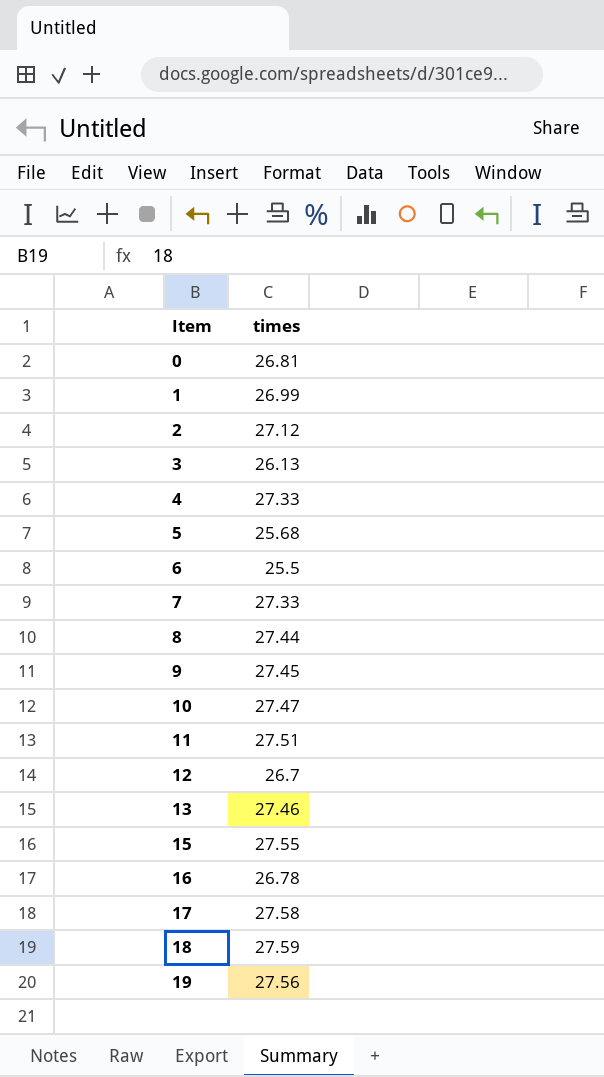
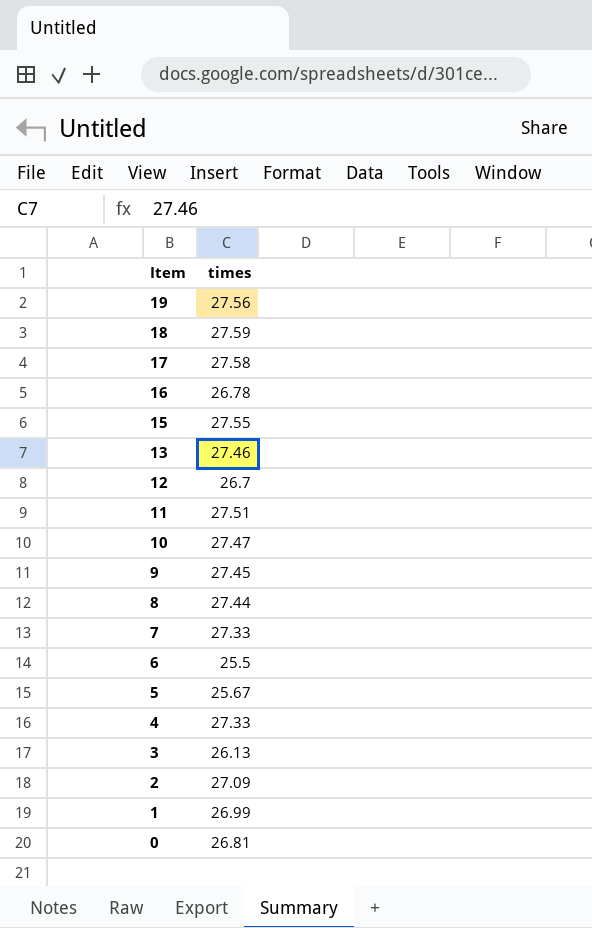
row order: Item ascending -> Item descending
5 | times: 25.68 -> 25.67
2 | times: 27.12 -> 27.09

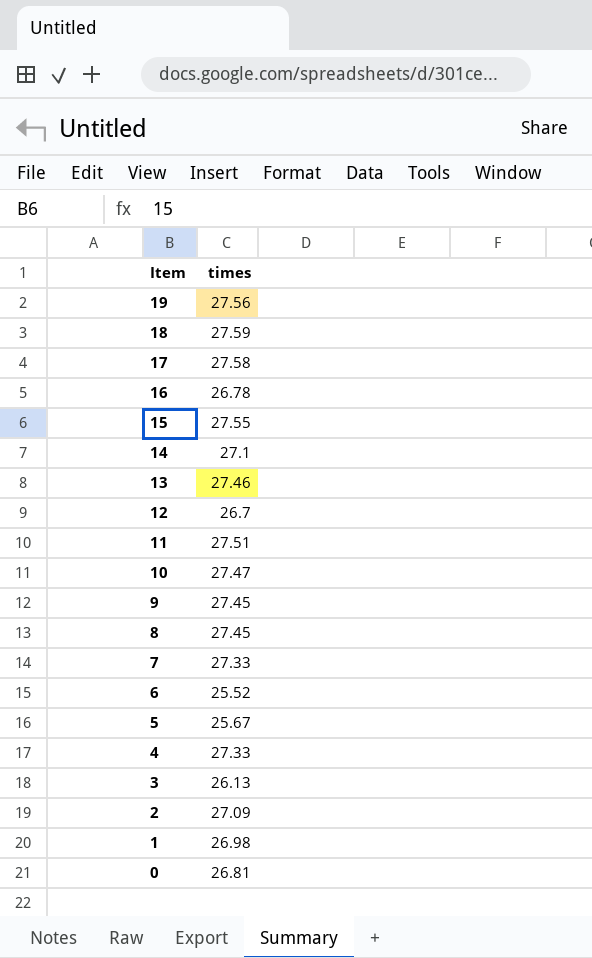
row 14: none -> 27.1
8 | times: 27.44 -> 27.45
6 | times: 25.5 -> 25.52
1 | times: 26.99 -> 26.98

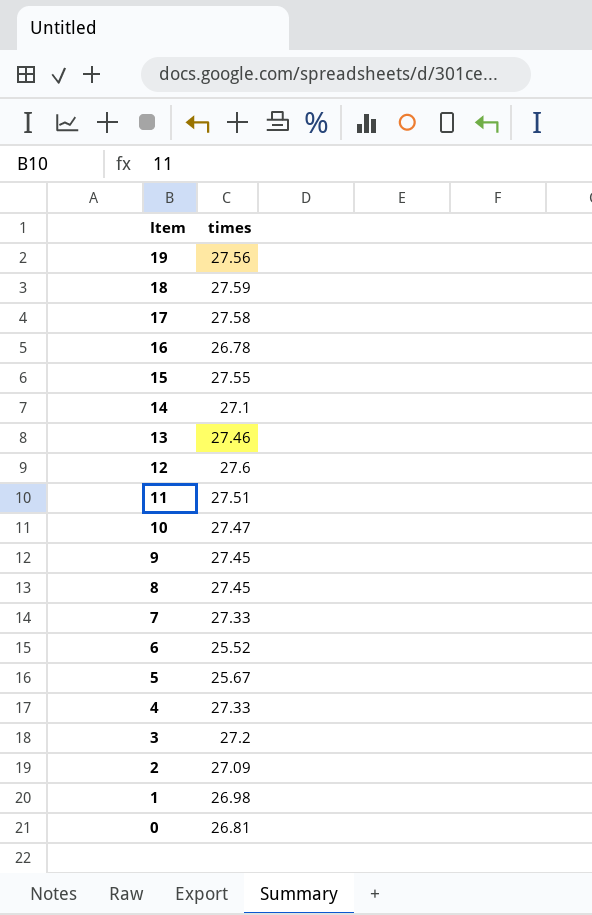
12 | times: 26.7 -> 27.6
3 | times: 26.13 -> 27.2

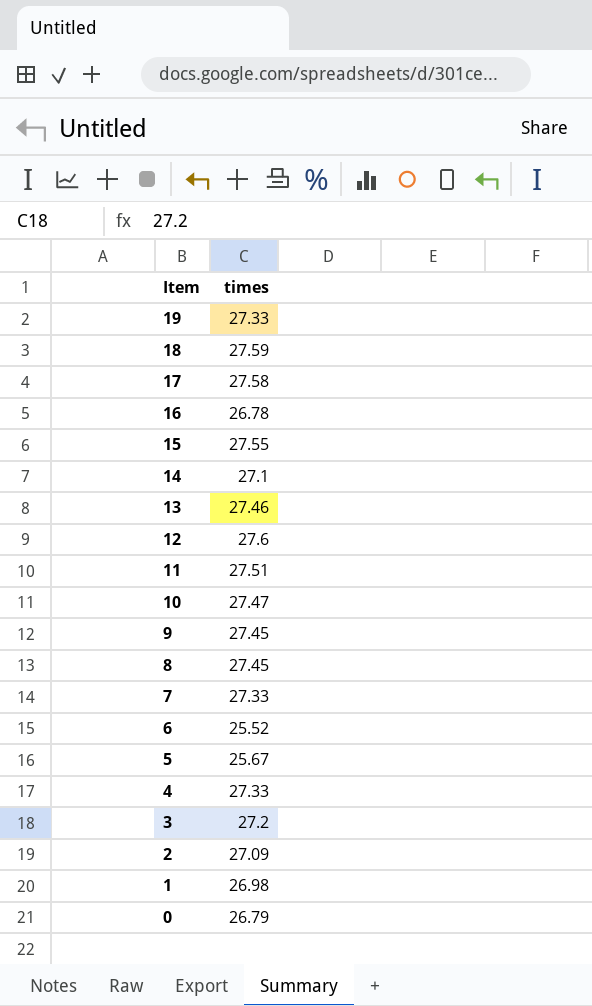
19 | times: 27.56 -> 27.33
0 | times: 26.81 -> 26.79

